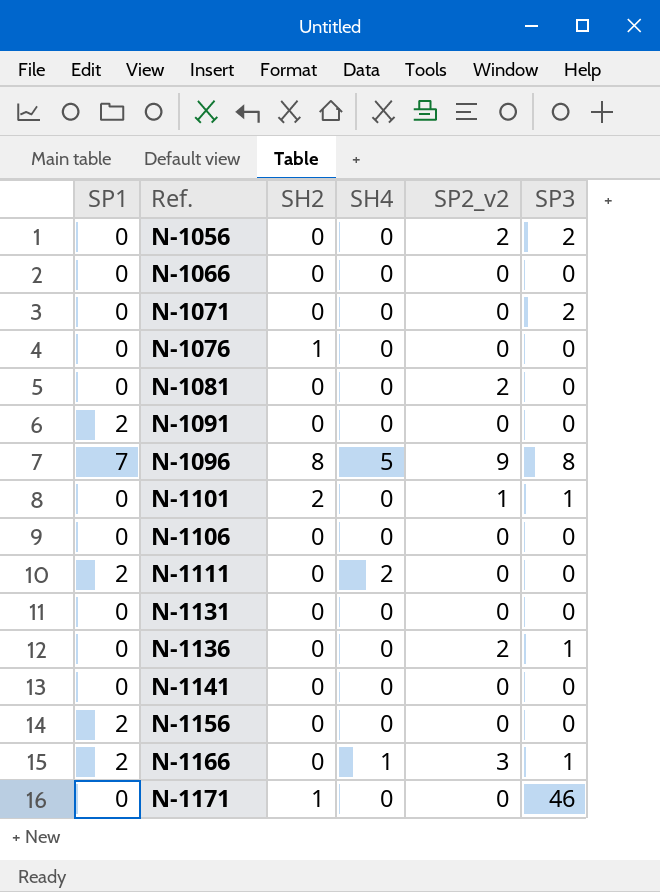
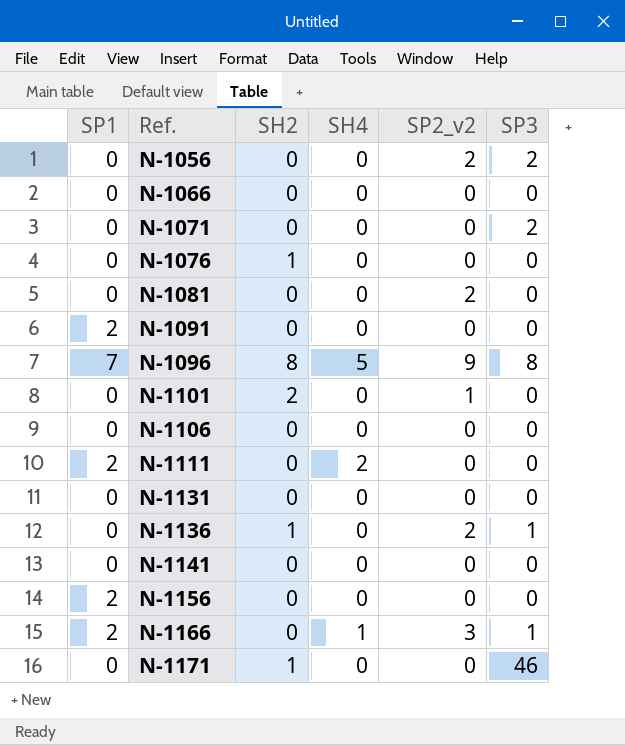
N-1101 | SP3: 1 -> 0
N-1136 | SH2: 0 -> 1

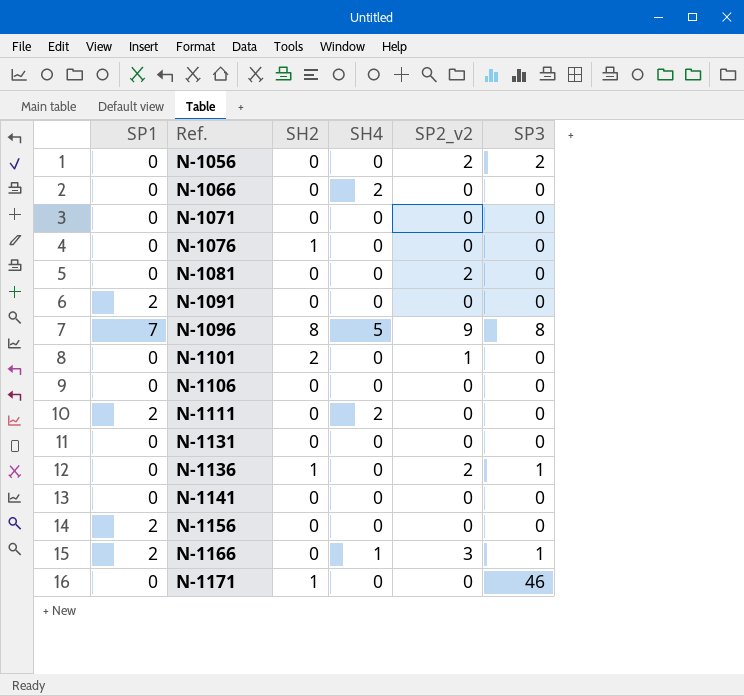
N-1066 | SH4: 0 -> 2
N-1071 | SP3: 2 -> 0

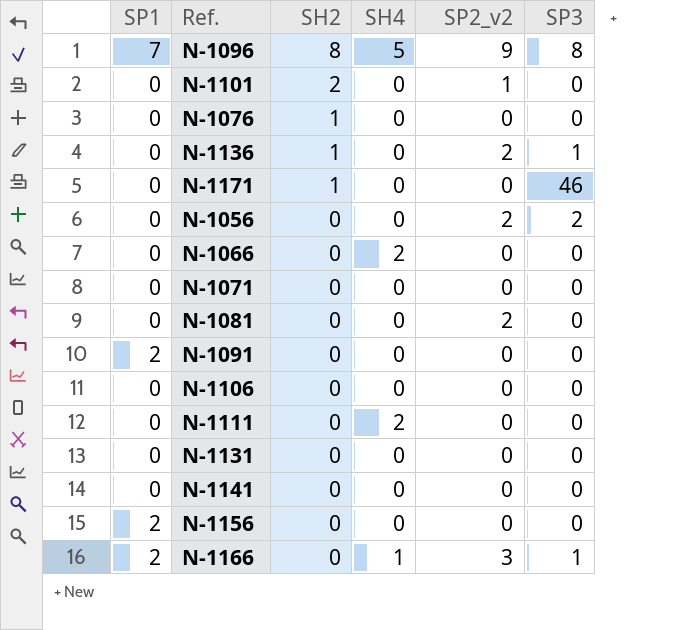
row order: Ref. ascending -> SH2 descending
N-1111 | SP1: 2 -> 0

